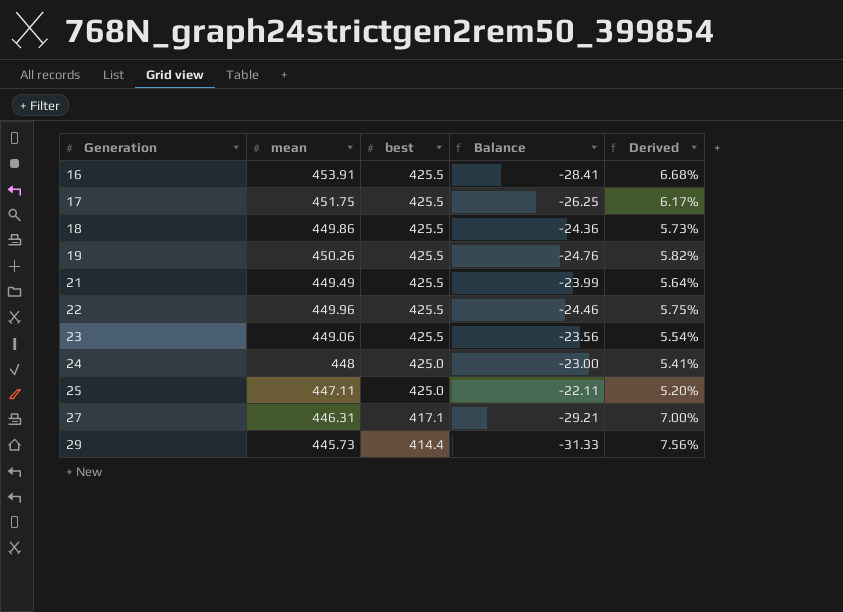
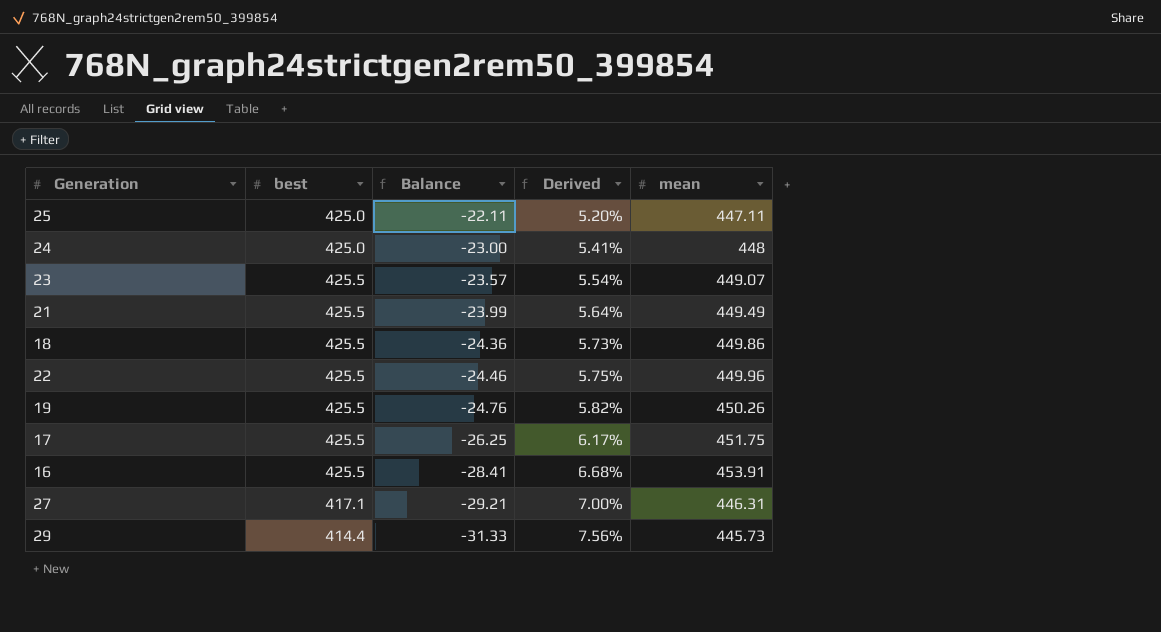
row order: Generation ascending -> Balance descending
column mean | position: 2 -> 5
23 | Balance: -23.56 -> -23.57
23 | mean: 449.06 -> 449.07

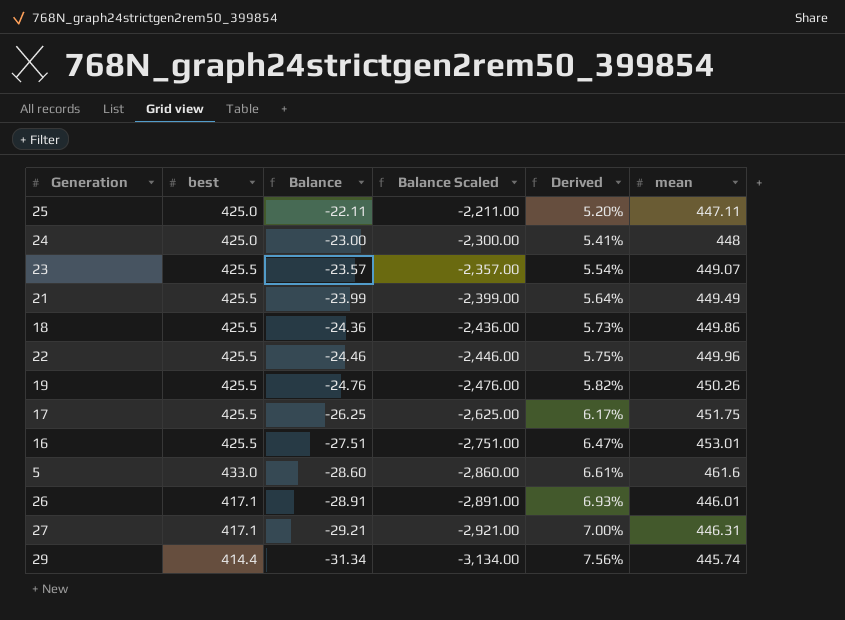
column Balance Scaled | formula: none -> [Balance] * 100
16 | Balance: -28.41 -> -27.51
16 | Derived: 6.68% -> 6.47%
16 | mean: 453.91 -> 453.01
row 5: none -> 433.0 | -28.60 | -2,860.00 | 6.61% | 461.6
row 26: none -> 417.1 | -28.91 | -2,891.00 | 6.93% | 446.01
29 | Balance: -31.33 -> -31.34
29 | mean: 445.73 -> 445.74

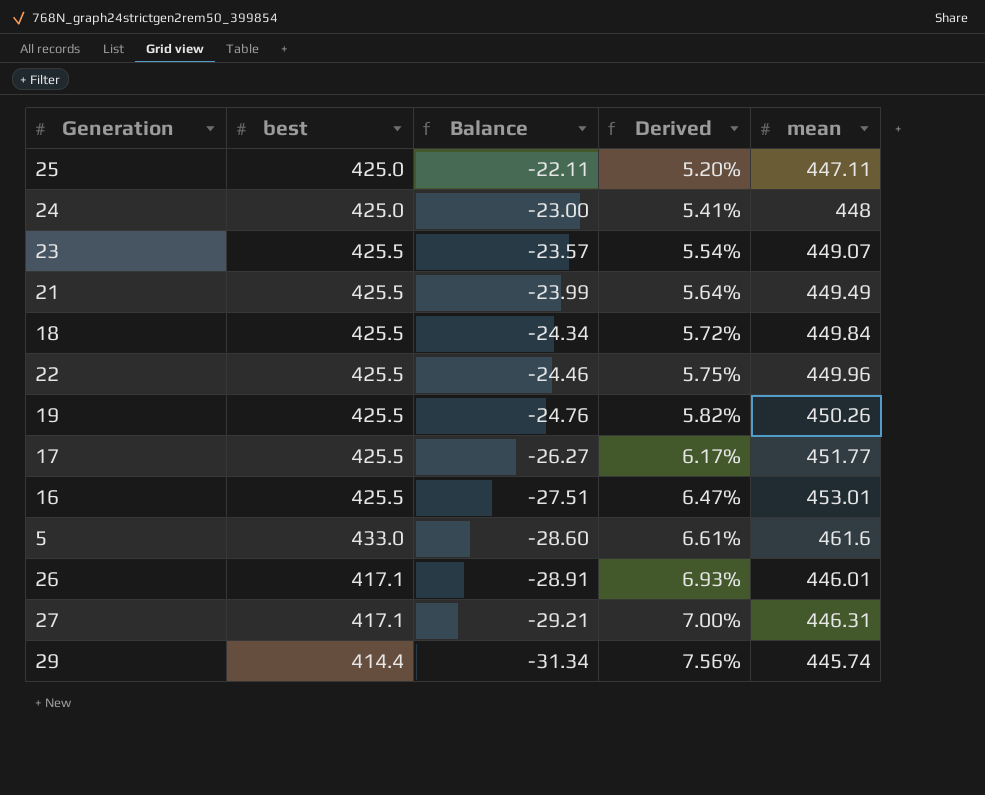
column Balance Scaled | formula: [Balance] * 100 -> none
18 | Balance: -24.36 -> -24.34
18 | Derived: 5.73% -> 5.72%
18 | mean: 449.86 -> 449.84
17 | Balance: -26.25 -> -26.27
17 | mean: 451.75 -> 451.77

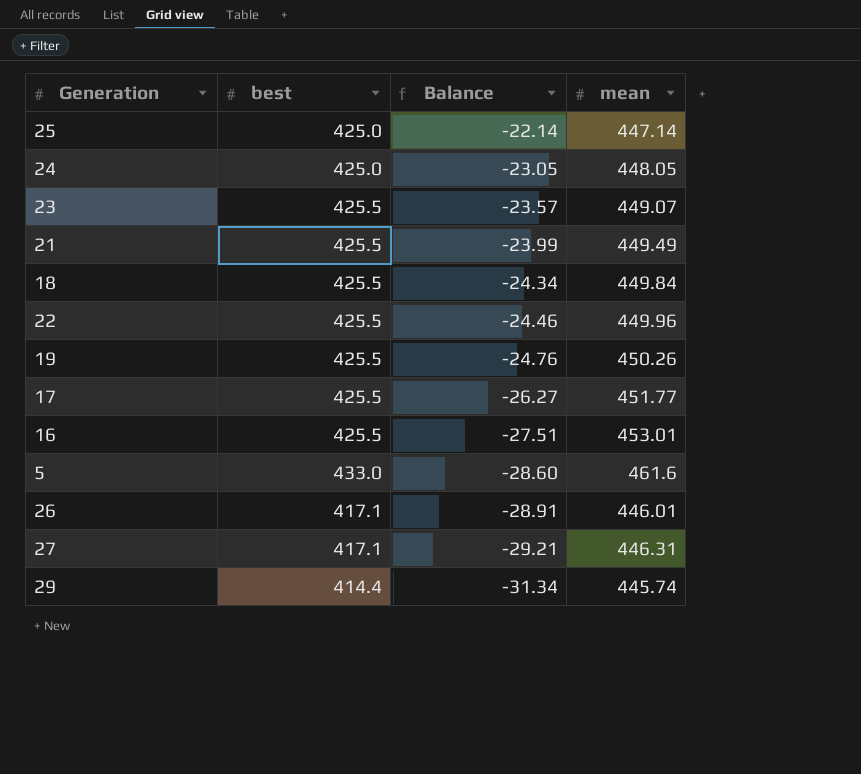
column Derived | formula: ([mean] - [best]) / [best] -> none
25 | Balance: -22.11 -> -22.14
25 | mean: 447.11 -> 447.14
24 | Balance: -23.00 -> -23.05
24 | mean: 448 -> 448.05

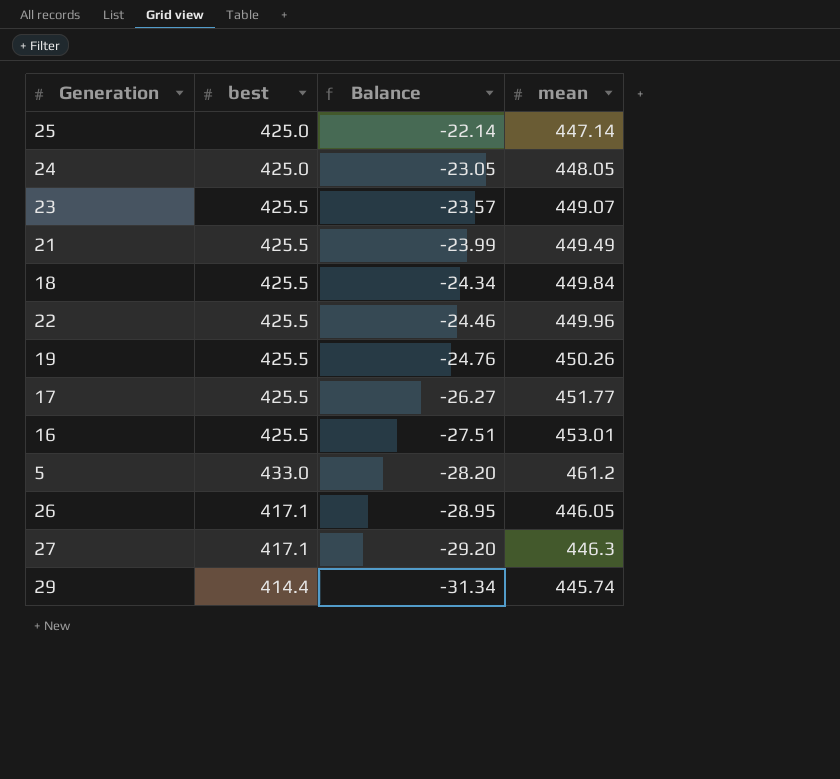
5 | Balance: -28.60 -> -28.20
5 | mean: 461.6 -> 461.2
26 | Balance: -28.91 -> -28.95
26 | mean: 446.01 -> 446.05
27 | Balance: -29.21 -> -29.20
27 | mean: 446.31 -> 446.3

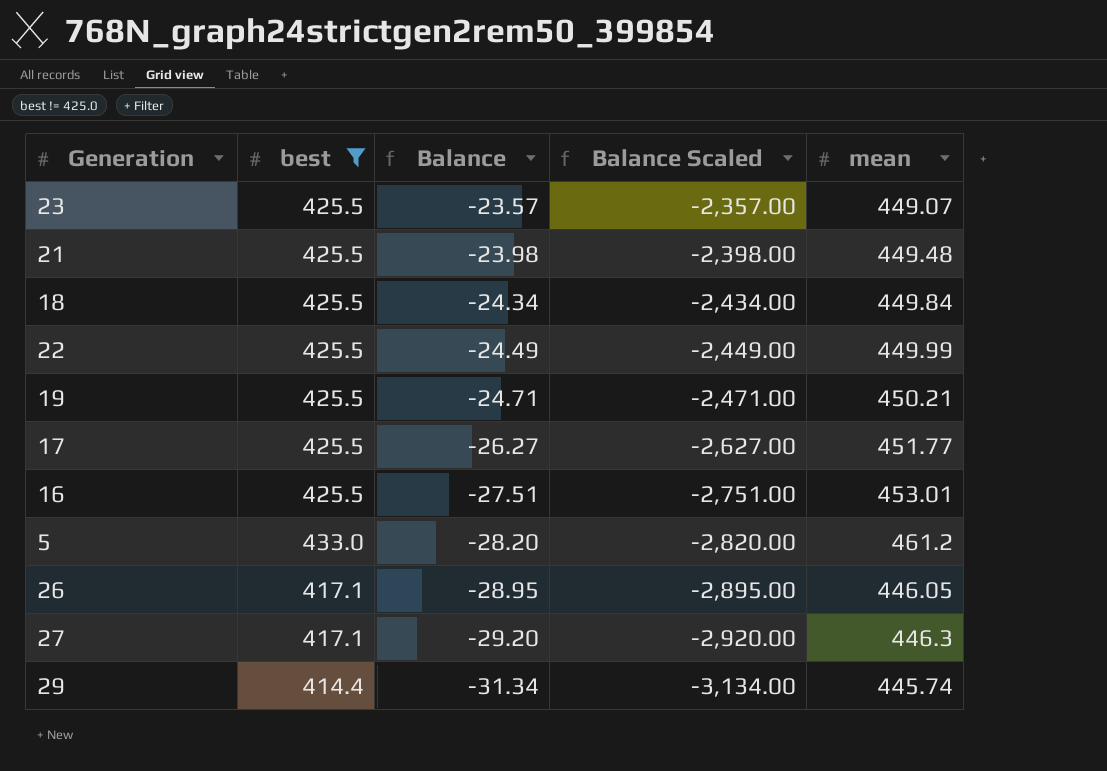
filter: none -> best != 425.0
column Balance Scaled | formula: none -> [Balance] * 100
21 | Balance: -23.99 -> -23.98
21 | mean: 449.49 -> 449.48
22 | Balance: -24.46 -> -24.49
22 | mean: 449.96 -> 449.99
19 | Balance: -24.76 -> -24.71
19 | mean: 450.26 -> 450.21

